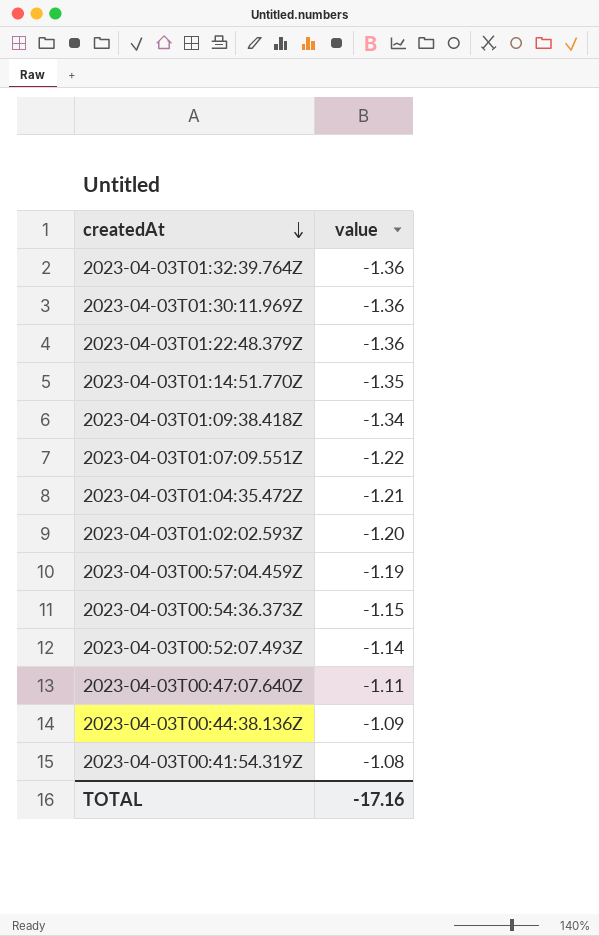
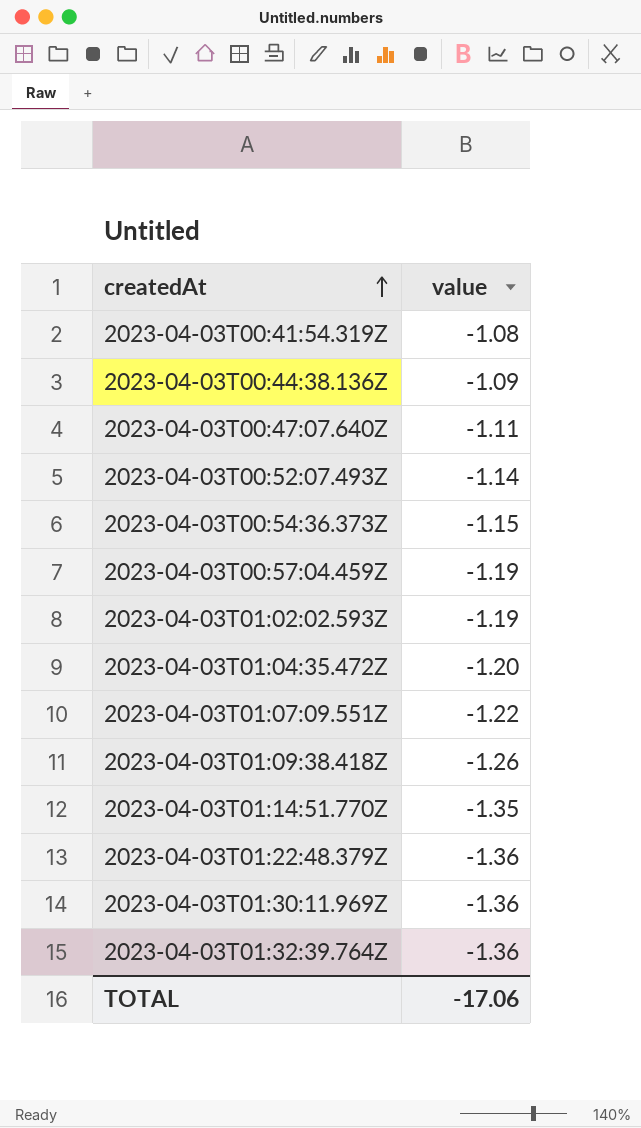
row order: createdAt descending -> createdAt ascending
2023-04-03T01:02:02.593Z | value: -1.20 -> -1.19
2023-04-03T01:04:35.472Z | value: -1.21 -> -1.20
2023-04-03T01:09:38.418Z | value: -1.34 -> -1.26
TOTAL | value: -17.16 -> -17.06

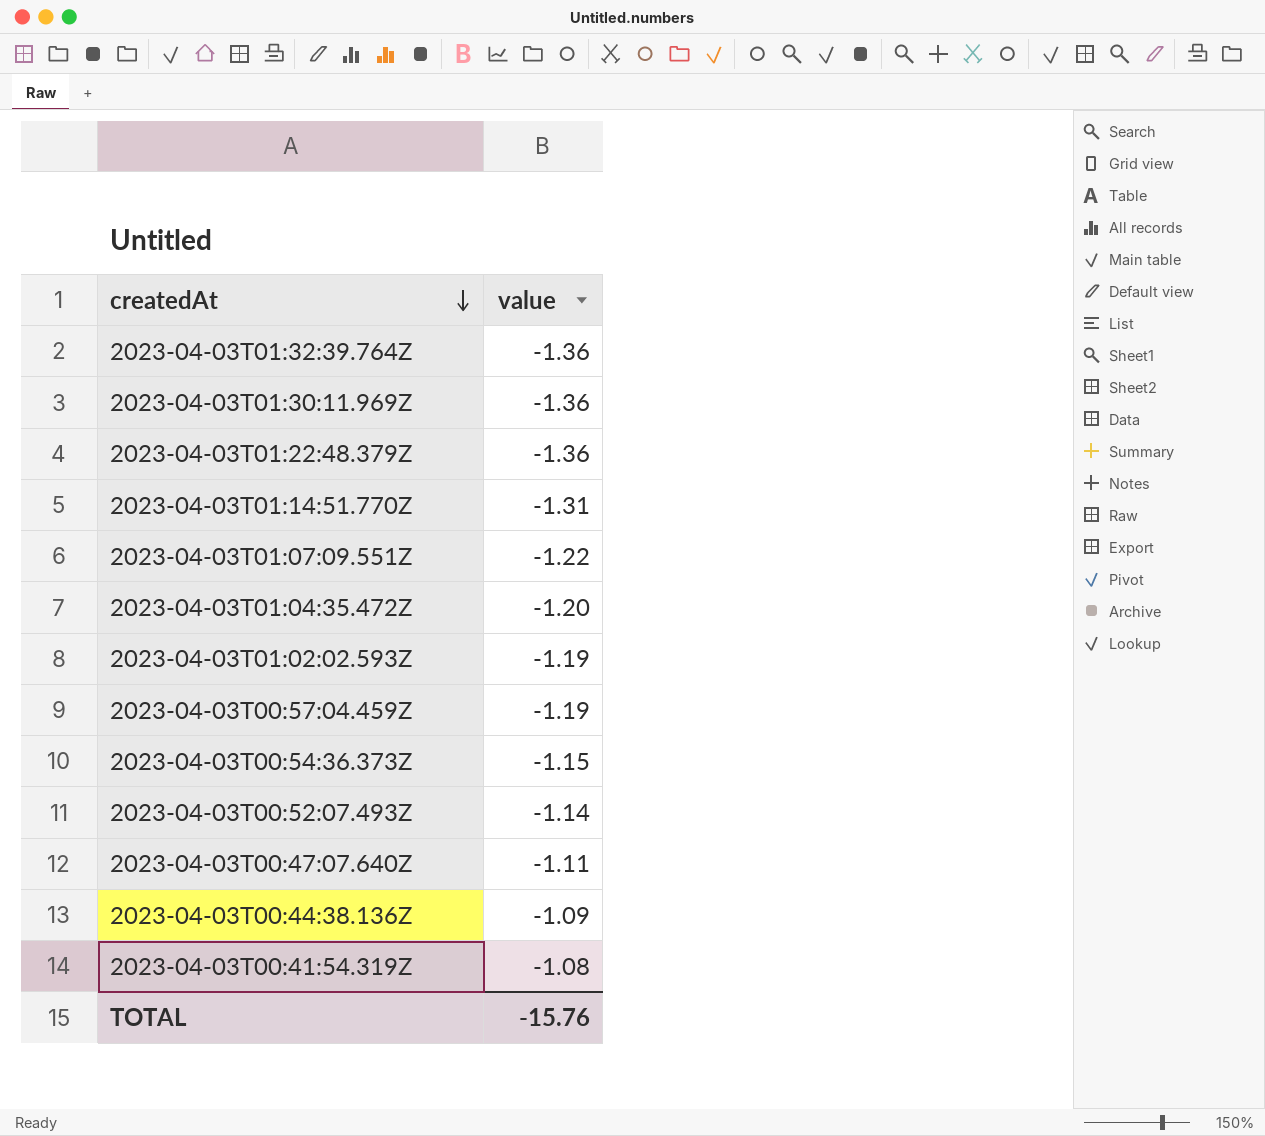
row order: createdAt ascending -> createdAt descending
row 2023-04-03T01:09:38.418Z: -1.26 -> none
2023-04-03T01:14:51.770Z | value: -1.35 -> -1.31
TOTAL | value: -17.06 -> -15.76

